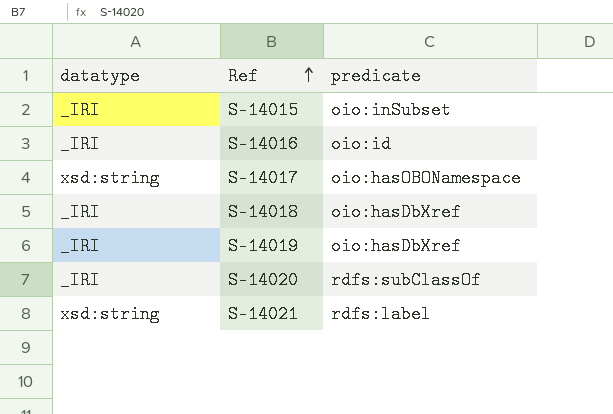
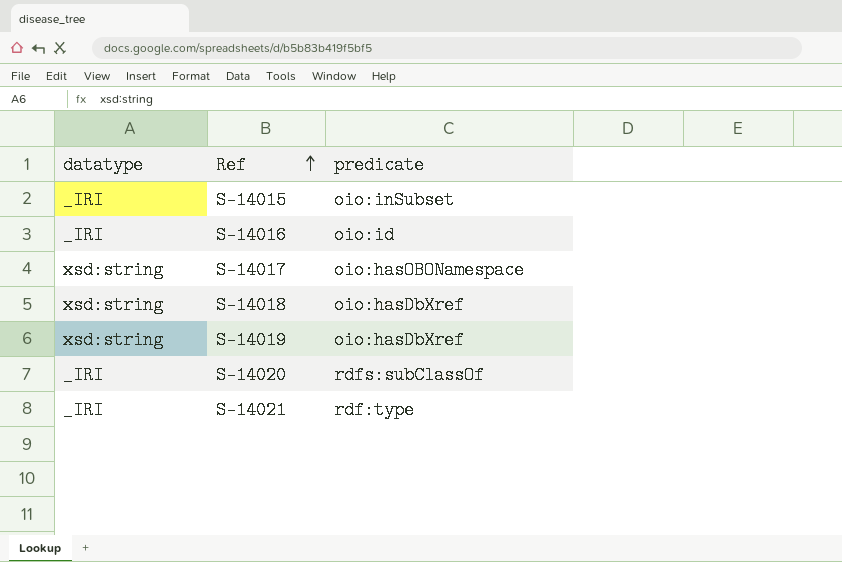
S-14018 | datatype: _IRI -> xsd:string
S-14019 | datatype: _IRI -> xsd:string
S-14021 | datatype: xsd:string -> _IRI
S-14021 | predicate: rdfs:label -> rdf:type

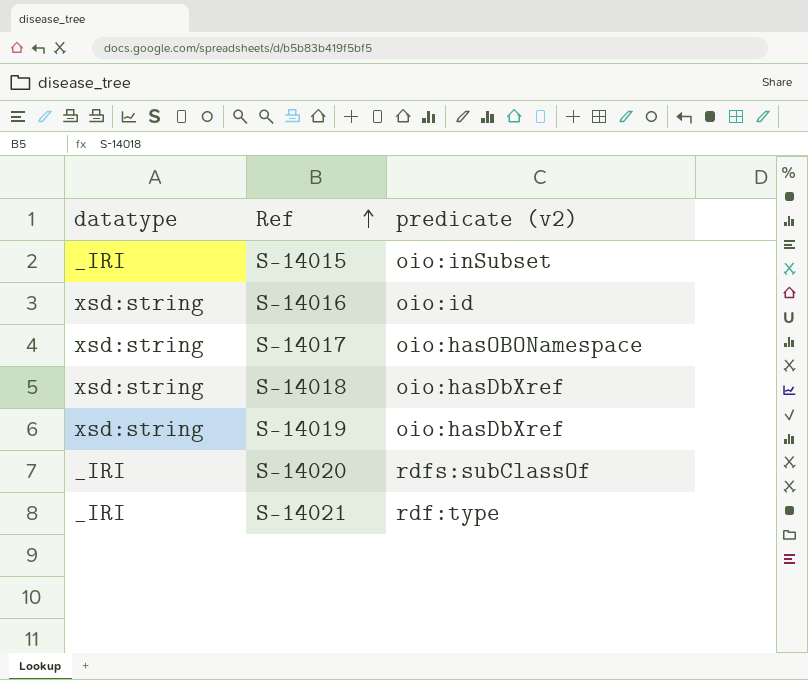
column name: predicate -> predicate (v2)
S-14016 | datatype: _IRI -> xsd:string

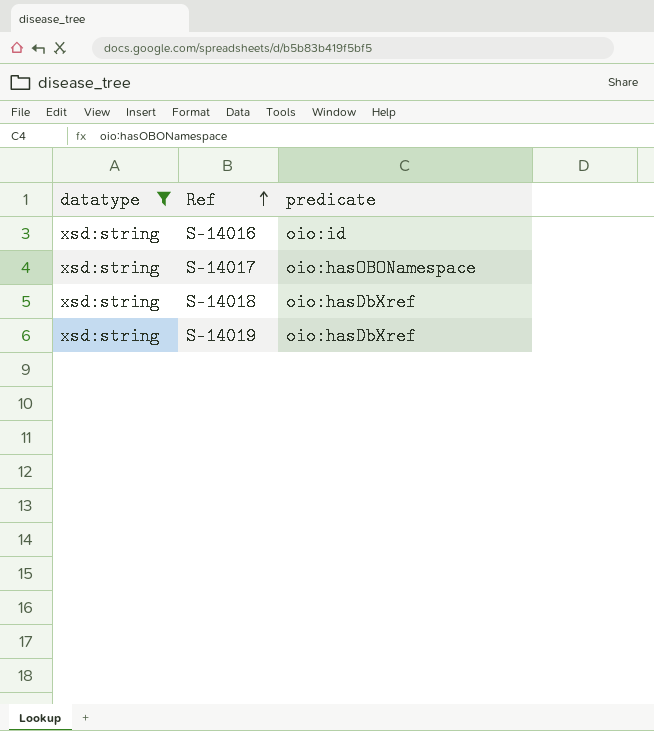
filter: none -> datatype = xsd:string
column name: predicate (v2) -> predicate

